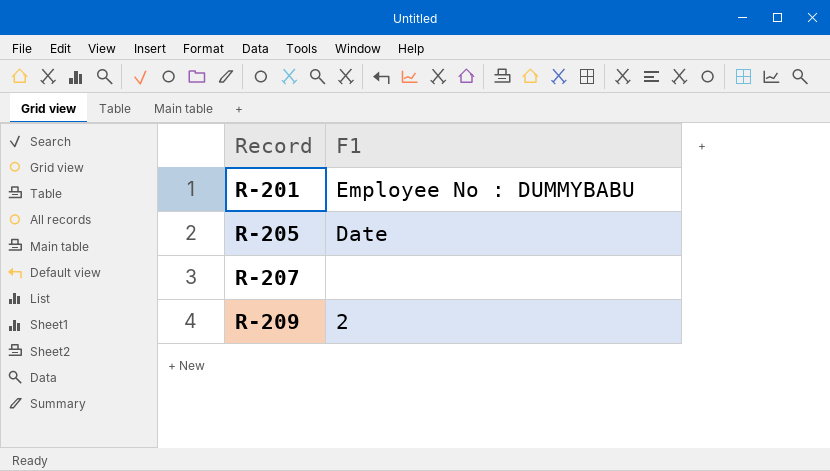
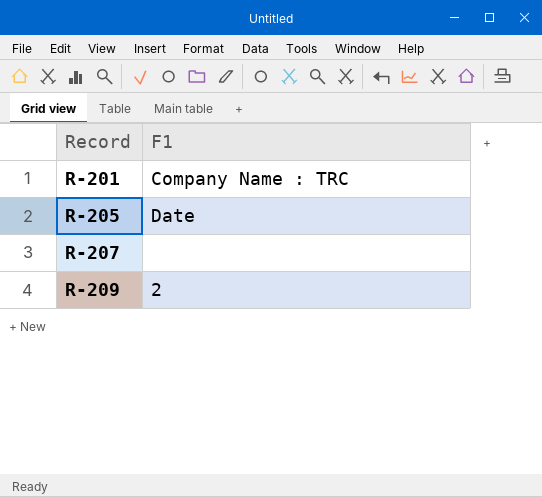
R-201 | F1: Employee No : DUMMYBABU -> Company Name : TRC

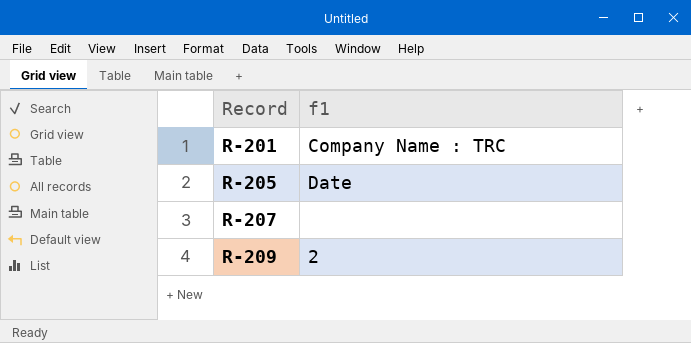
column name: F1 -> f1

